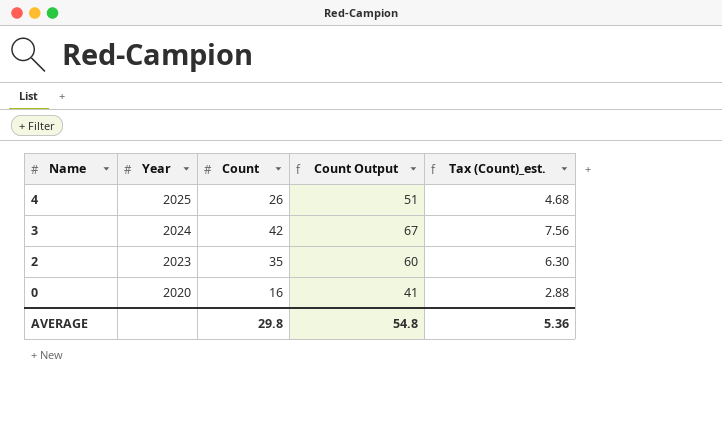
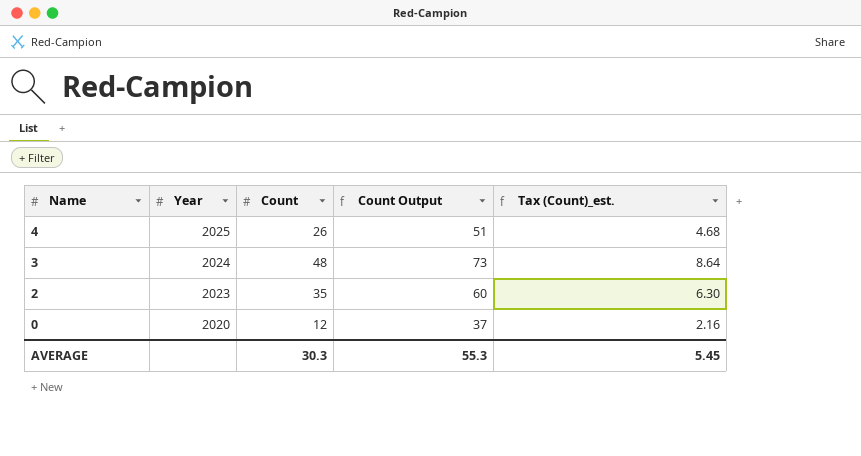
3 | Count: 42 -> 48
3 | Count Output: 67 -> 73
3 | Tax (Count)_est.: 7.56 -> 8.64
0 | Count: 16 -> 12
0 | Count Output: 41 -> 37
0 | Tax (Count)_est.: 2.88 -> 2.16
AVERAGE | Count: 29.8 -> 30.3
AVERAGE | Count Output: 54.8 -> 55.3
AVERAGE | Tax (Count)_est.: 5.36 -> 5.45

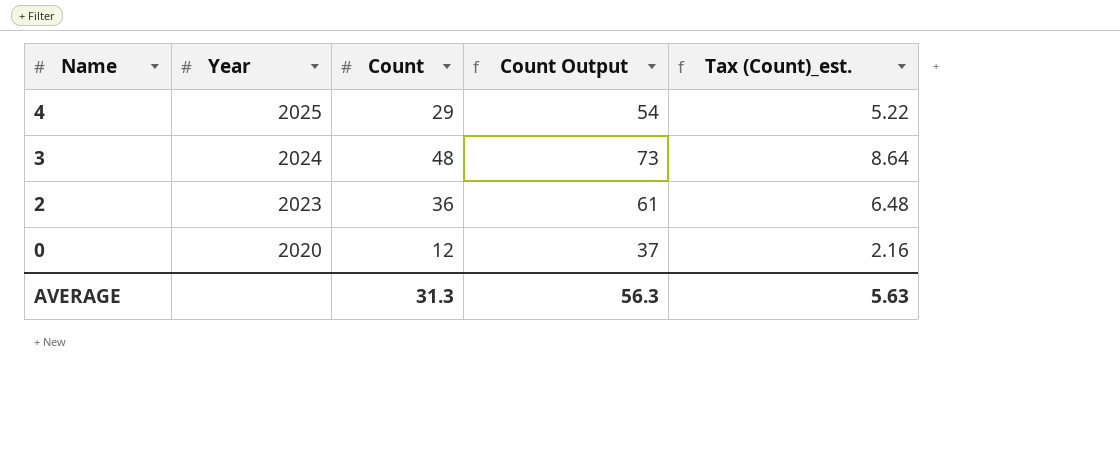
4 | Count: 26 -> 29
4 | Count Output: 51 -> 54
4 | Tax (Count)_est.: 4.68 -> 5.22
2 | Count: 35 -> 36
2 | Count Output: 60 -> 61
2 | Tax (Count)_est.: 6.30 -> 6.48
AVERAGE | Count: 30.3 -> 31.3
AVERAGE | Count Output: 55.3 -> 56.3
AVERAGE | Tax (Count)_est.: 5.45 -> 5.63

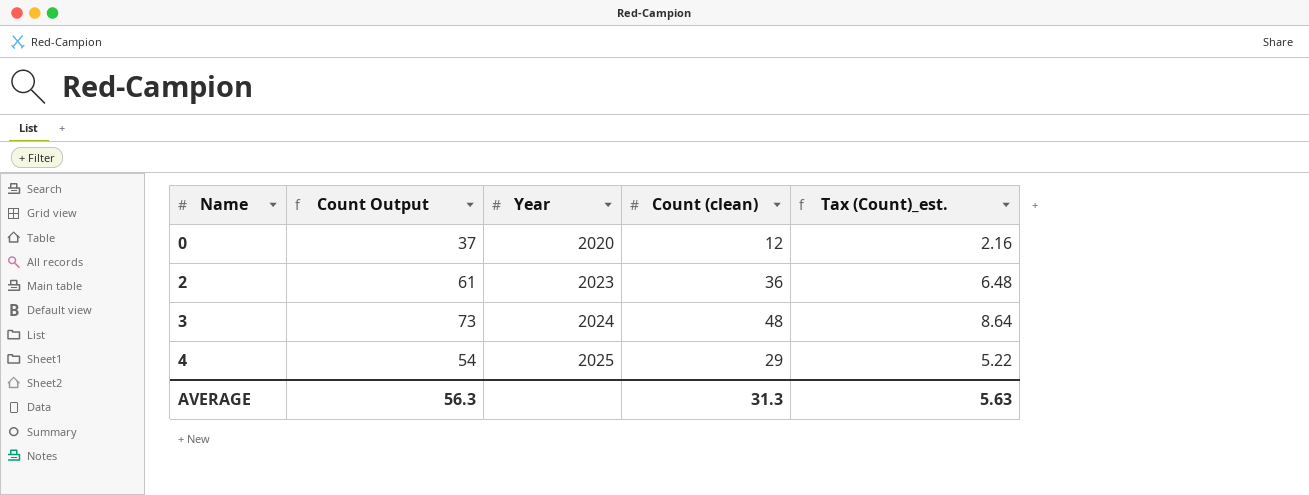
row order: Name descending -> Name ascending
column Count Output | position: 4 -> 2
column name: Count -> Count (clean)

